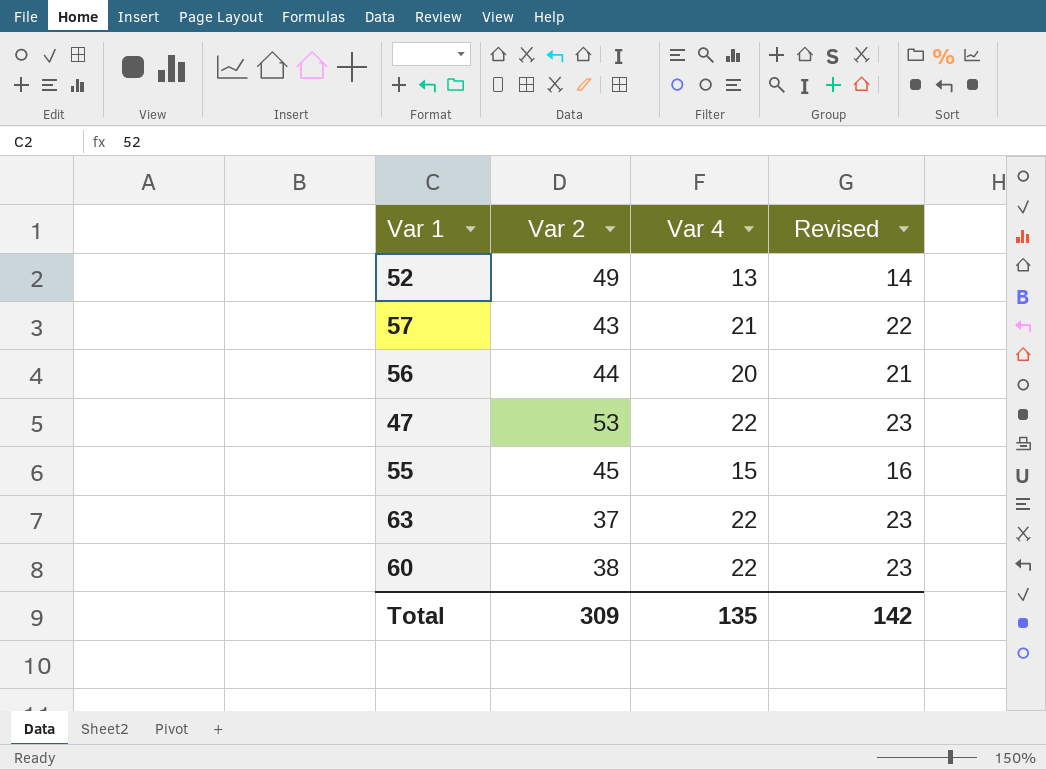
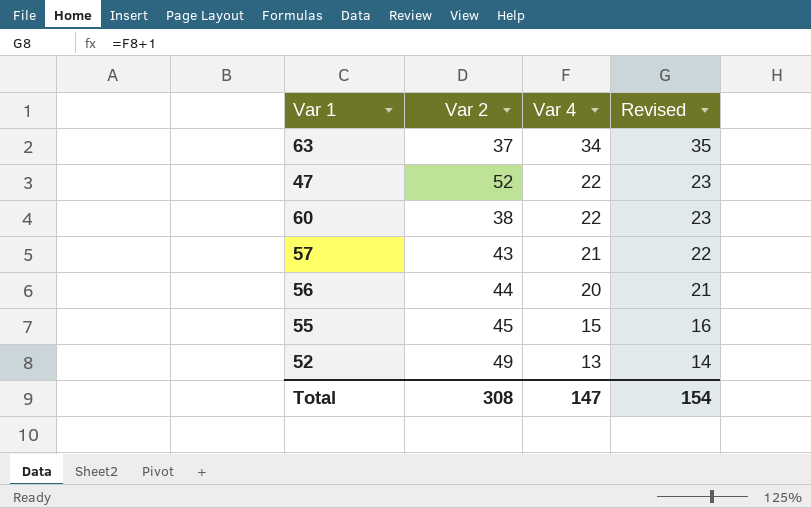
row order: none -> Var 4 descending
63 | Var 4: 22 -> 34
63 | Revised: 23 -> 35
47 | Var 2: 53 -> 52
Total | Var 2: 309 -> 308
Total | Var 4: 135 -> 147
Total | Revised: 142 -> 154

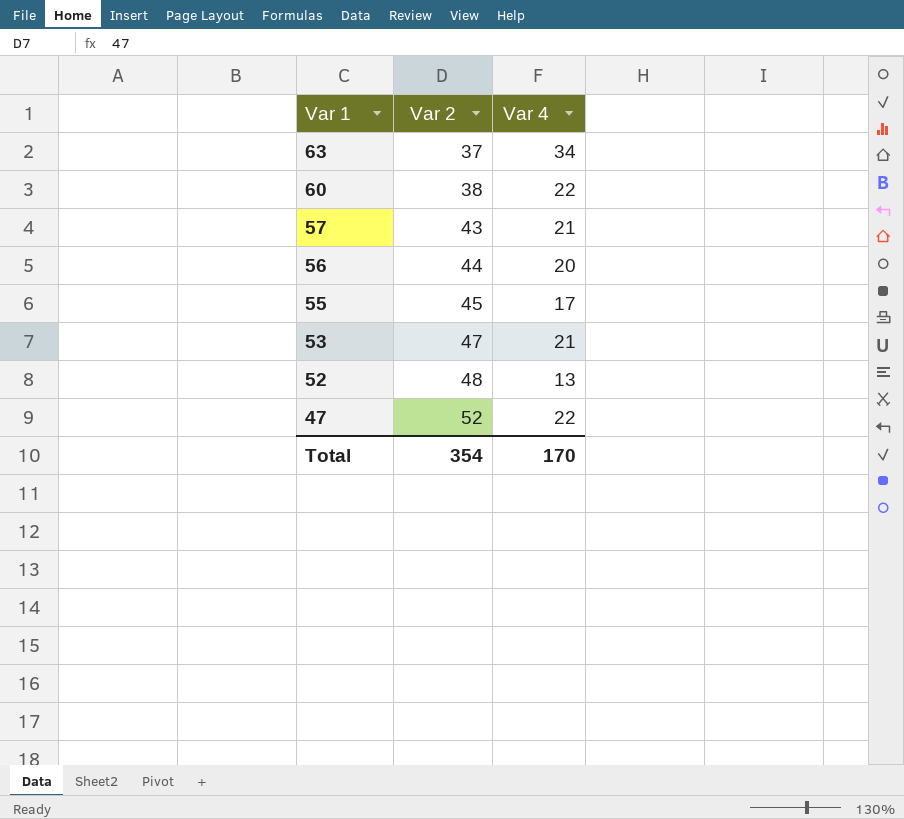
row order: Var 4 descending -> Var 1 descending
column Revised | formula: [Var 4] + 1 -> none
55 | Var 4: 15 -> 17
row 53: none -> 47 | 21
52 | Var 2: 49 -> 48
Total | Var 2: 308 -> 354
Total | Var 4: 147 -> 170

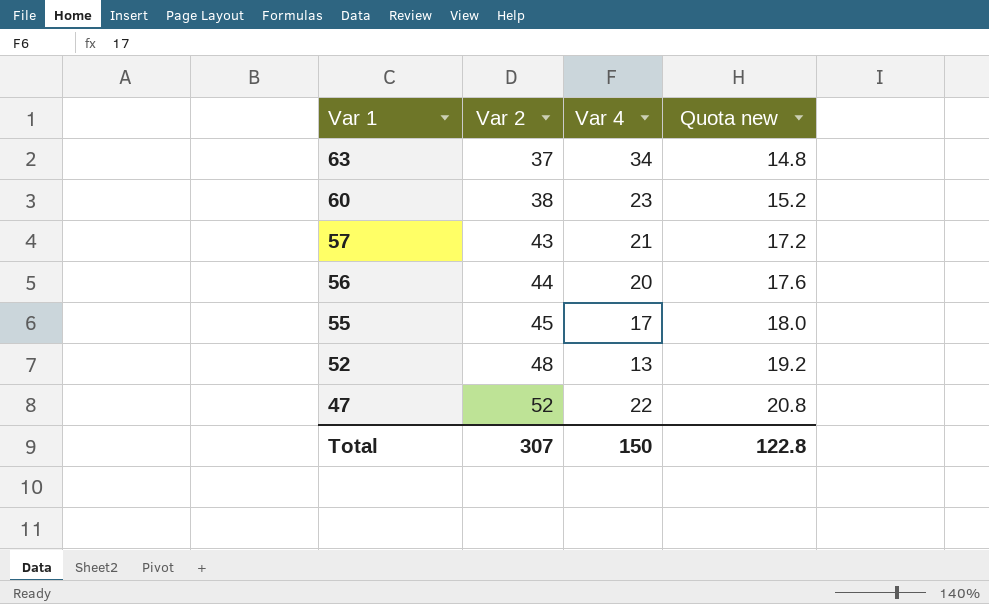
column Quota new | formula: none -> [Var 2] * 0.4
row 53: 47 | 21 -> none
60 | Var 4: 22 -> 23
Total | Var 2: 354 -> 307
Total | Var 4: 170 -> 150

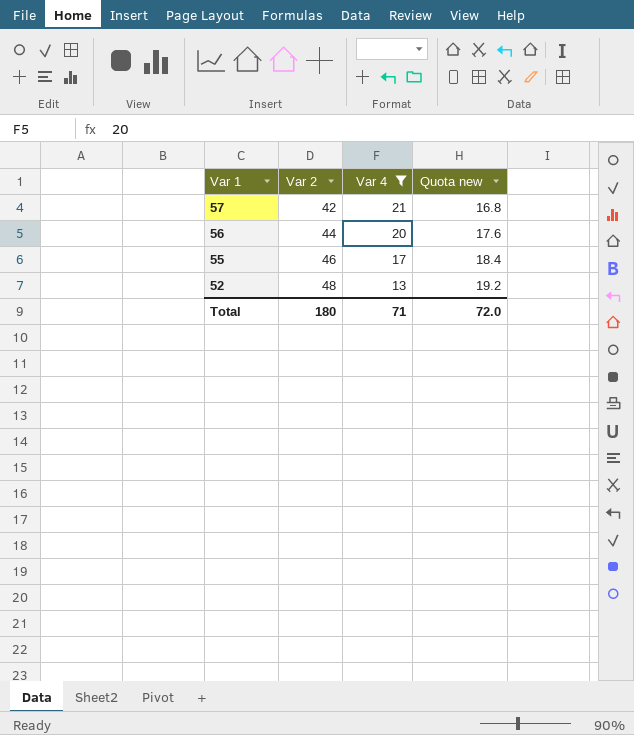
filter: none -> Var 4 <= 21
57 | Var 2: 43 -> 42
57 | Quota new: 17.2 -> 16.8
55 | Var 2: 45 -> 46
55 | Quota new: 18.0 -> 18.4
Total | Var 2: 307 -> 180
Total | Var 4: 150 -> 71
Total | Quota new: 122.8 -> 72.0

